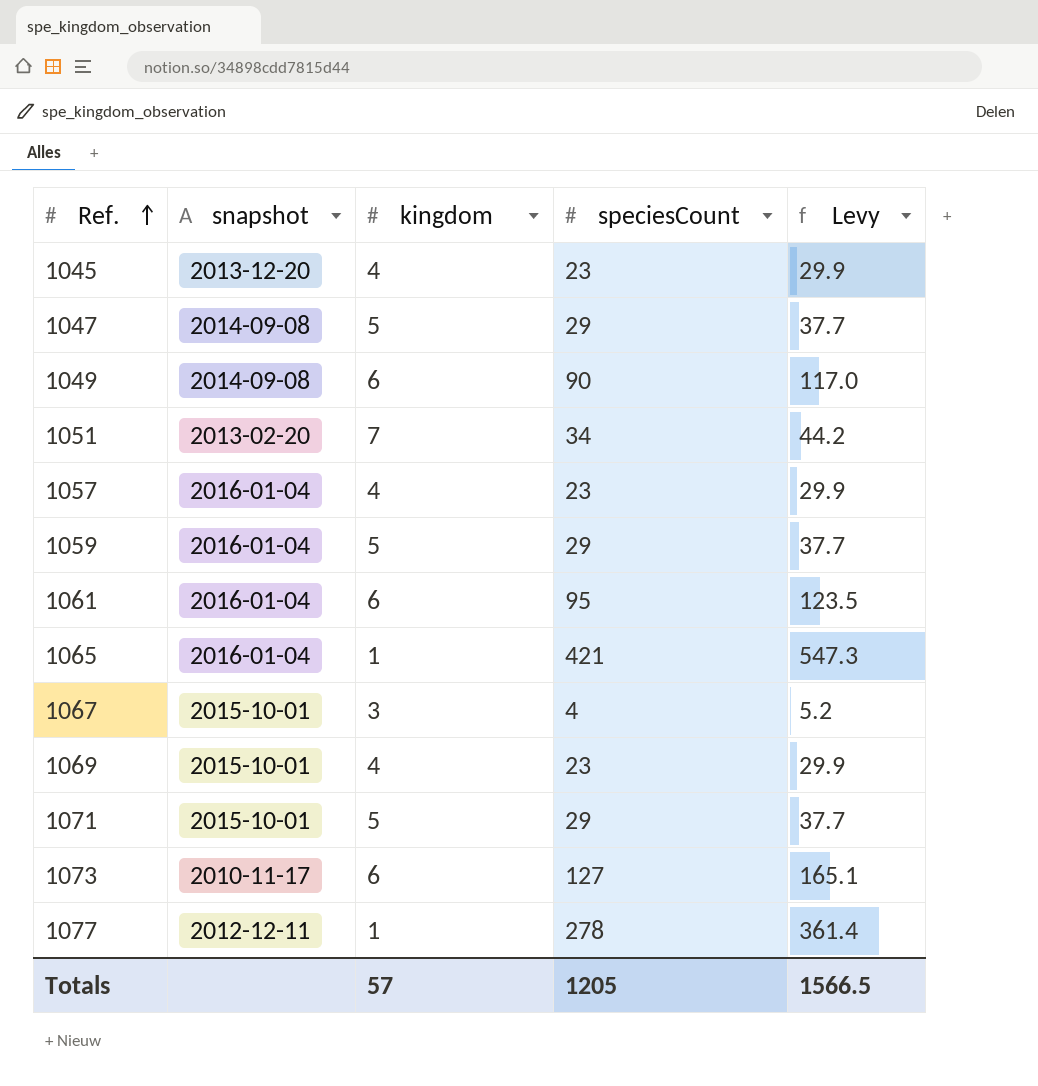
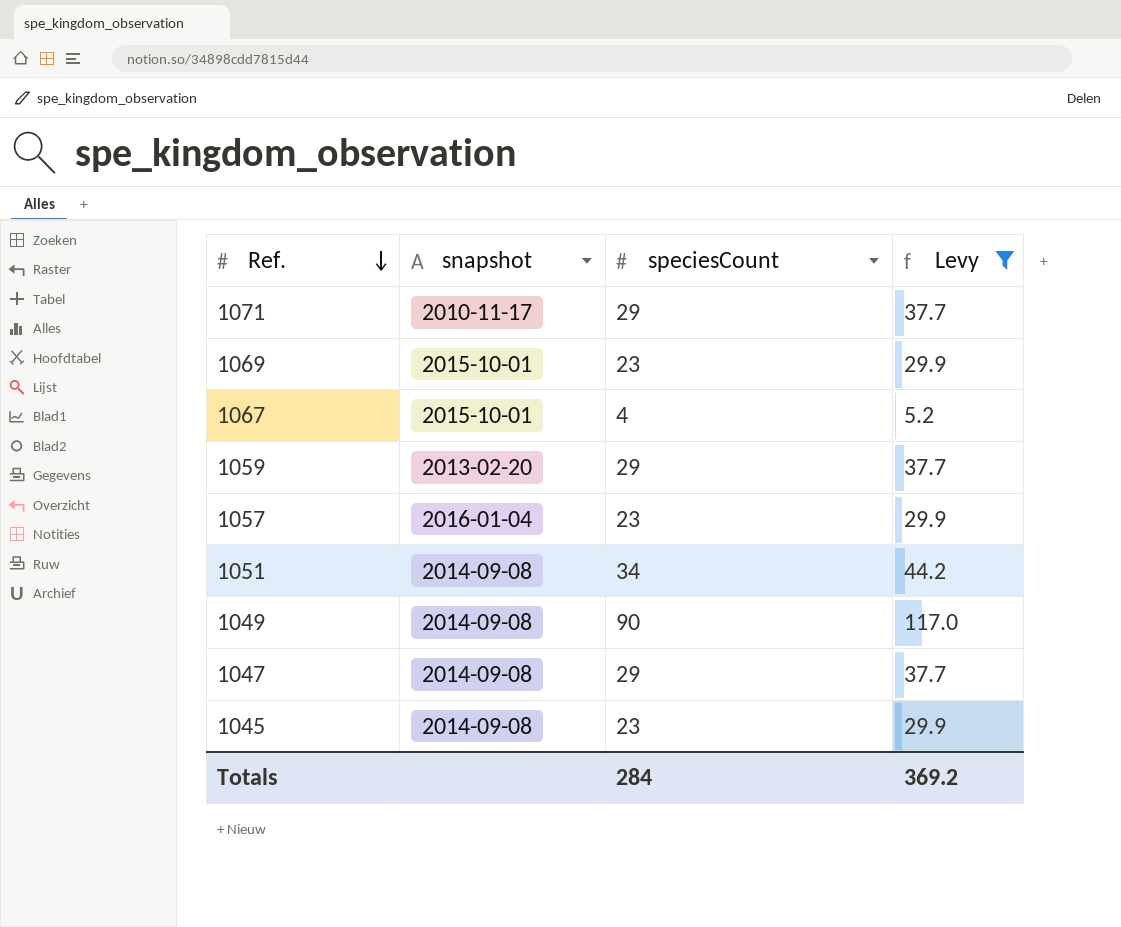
filter: none -> Levy <= 117.0
row order: Ref. ascending -> Ref. descending
column kingdom | position: 3 -> none
1071 | snapshot: 2015-10-01 -> 2010-11-17
1059 | snapshot: 2016-01-04 -> 2013-02-20
1051 | snapshot: 2013-02-20 -> 2014-09-08
1045 | snapshot: 2013-12-20 -> 2014-09-08
Totals | speciesCount: 1205 -> 284
Totals | Levy: 1566.5 -> 369.2

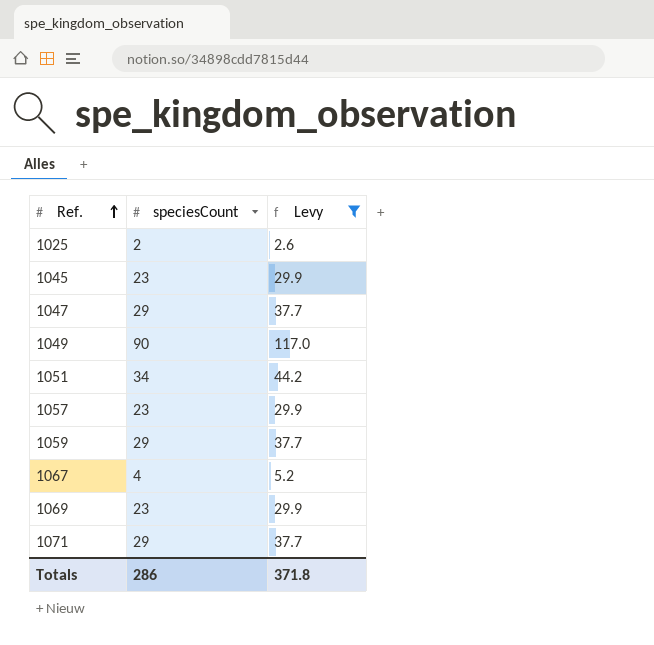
row order: Ref. descending -> Ref. ascending
column snapshot | position: 2 -> none
row 1025: none -> 2 | 2.6
Totals | speciesCount: 284 -> 286
Totals | Levy: 369.2 -> 371.8

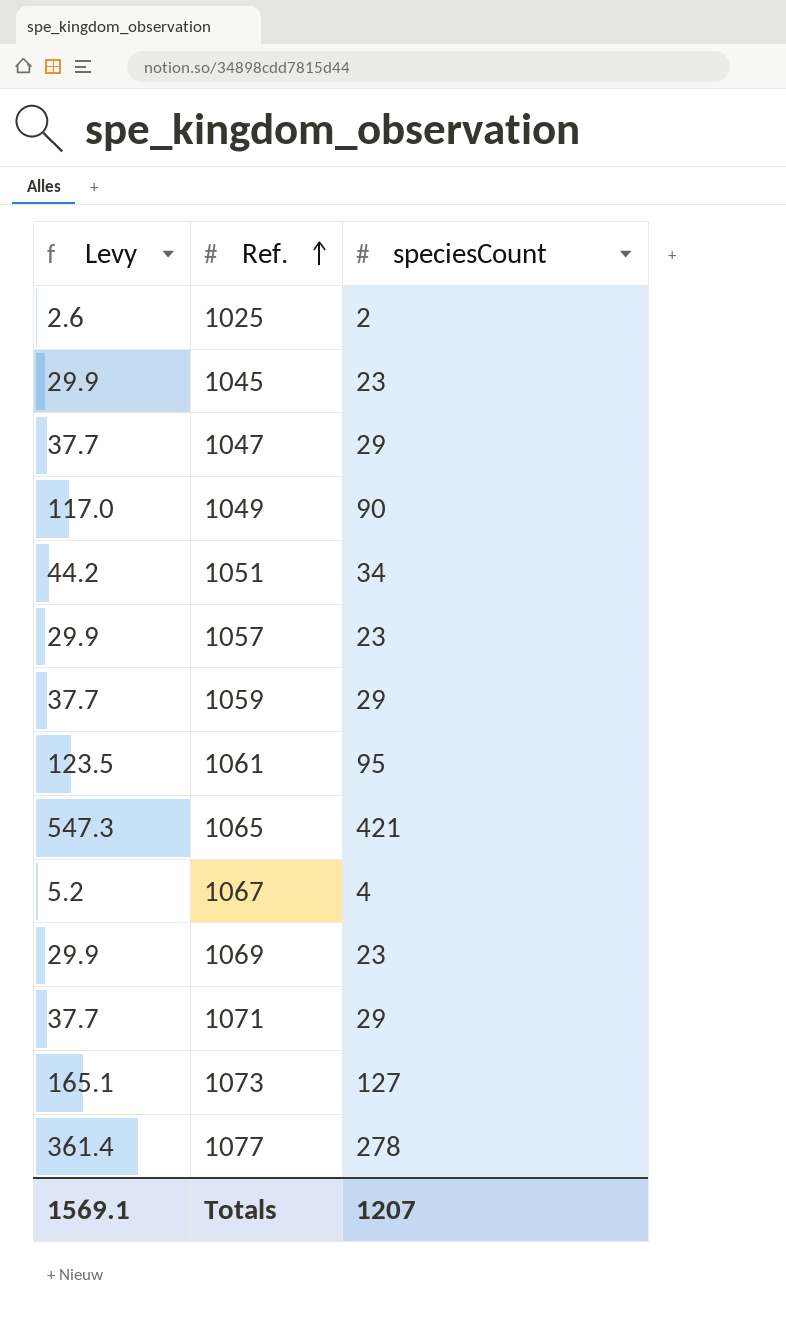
filter: Levy <= 117.0 -> none
column Levy | position: 3 -> 1
Totals | Levy: 371.8 -> 1569.1
Totals | speciesCount: 286 -> 1207

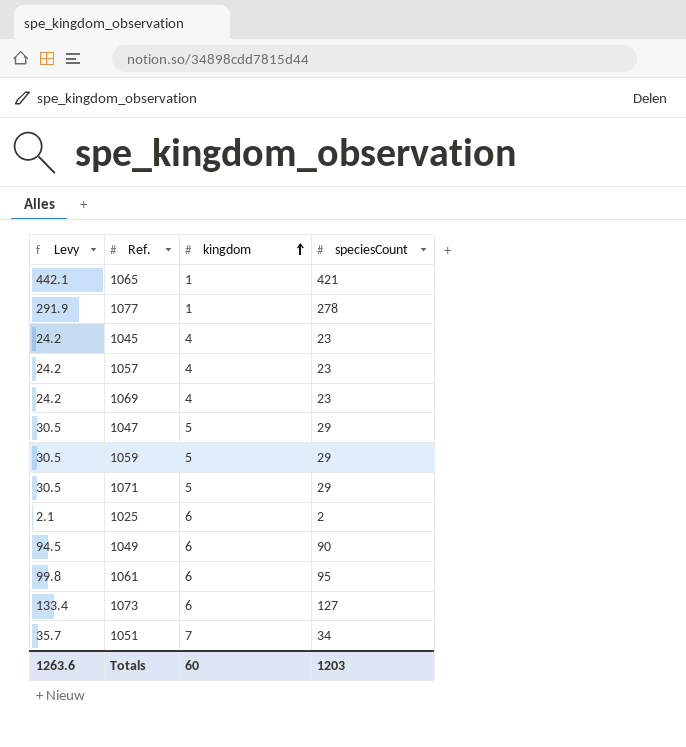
row order: Ref. ascending -> kingdom ascending
column Levy | formula: [speciesCount] * 1.3 -> [speciesCount] * 1.05
column kingdom | position: none -> 3
row 1067: 5.2 | 4 -> none
Totals | Levy: 1569.1 -> 1263.6
Totals | speciesCount: 1207 -> 1203

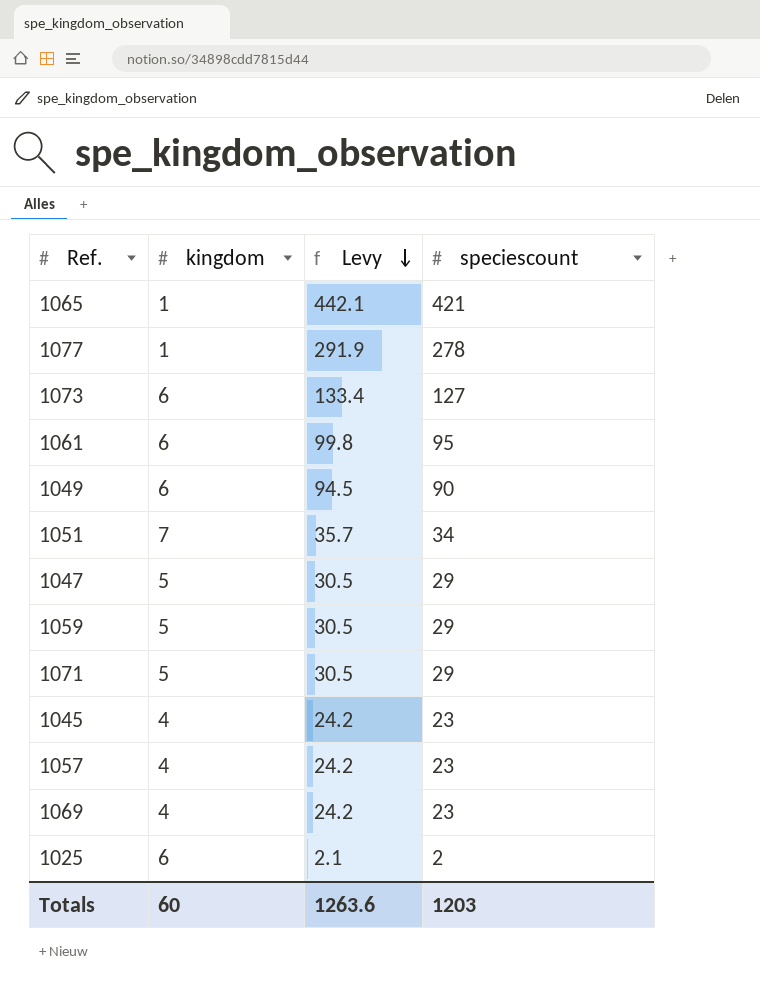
row order: kingdom ascending -> Levy descending
column Levy | position: 1 -> 3
column name: speciesCount -> speciescount

